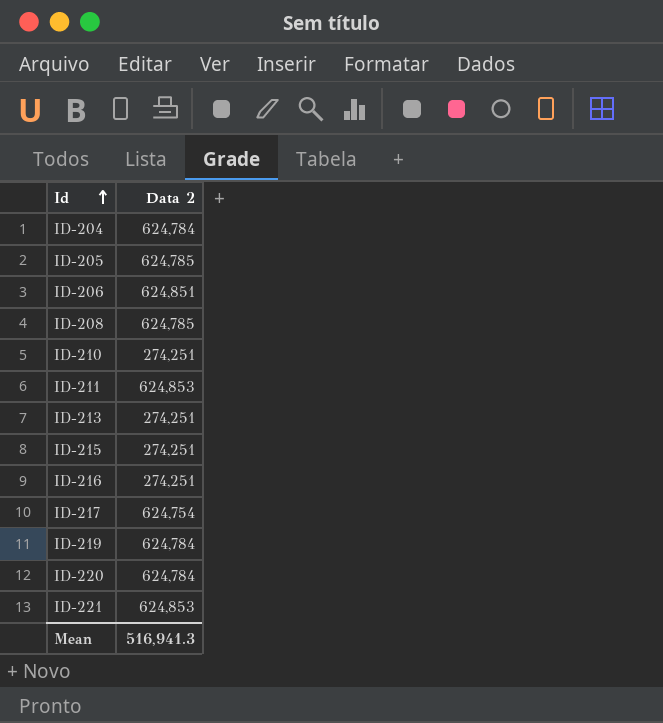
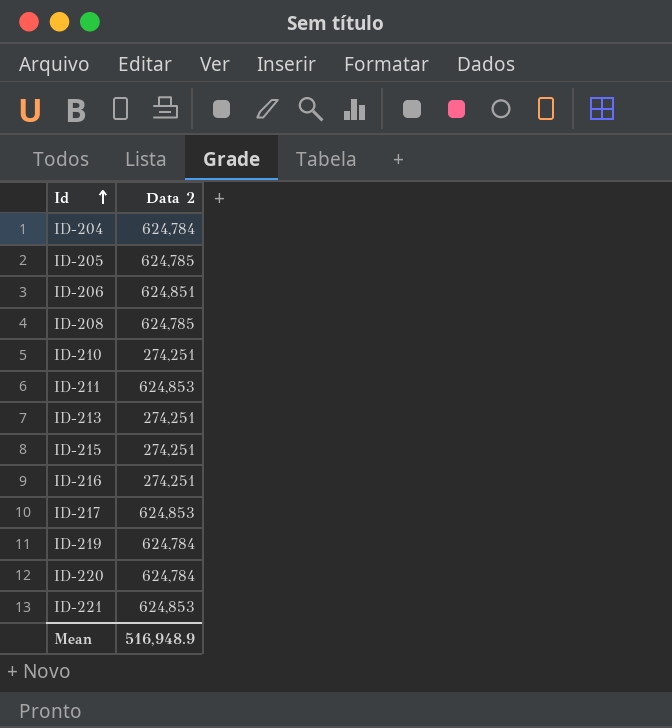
ID-217 | Data 2: 624,754 -> 624,853
Mean | Data 2: 516,941.3 -> 516,948.9

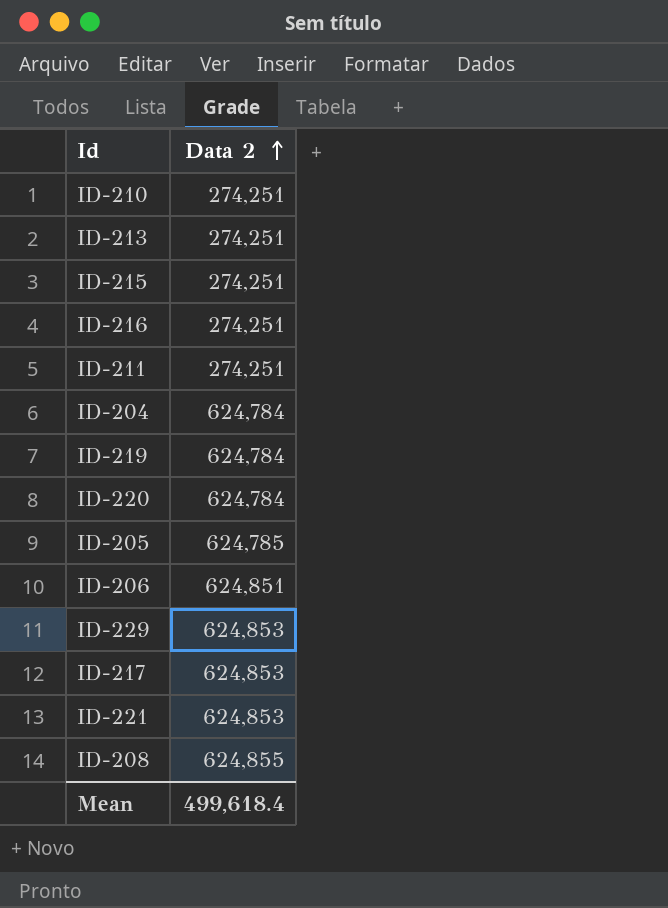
row order: Id ascending -> Data 2 ascending
ID-211 | Data 2: 624,853 -> 274,251
row ID-229: none -> 624,853
ID-208 | Data 2: 624,785 -> 624,855
Mean | Data 2: 516,948.9 -> 499,618.4

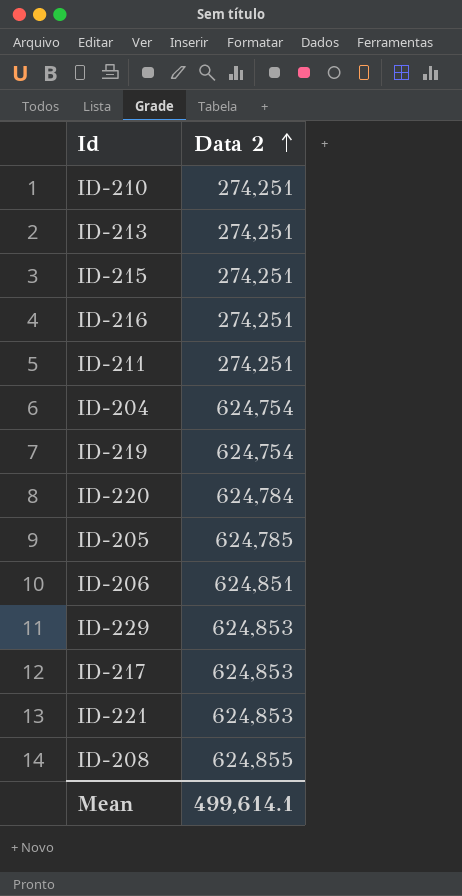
ID-204 | Data 2: 624,784 -> 624,754
ID-219 | Data 2: 624,784 -> 624,754
Mean | Data 2: 499,618.4 -> 499,614.1

